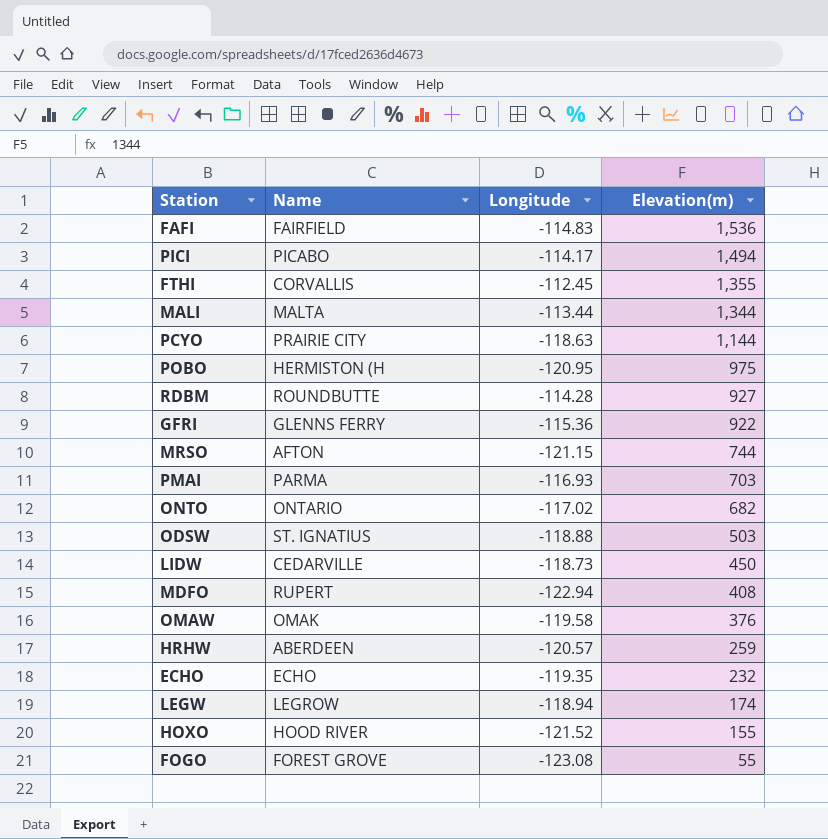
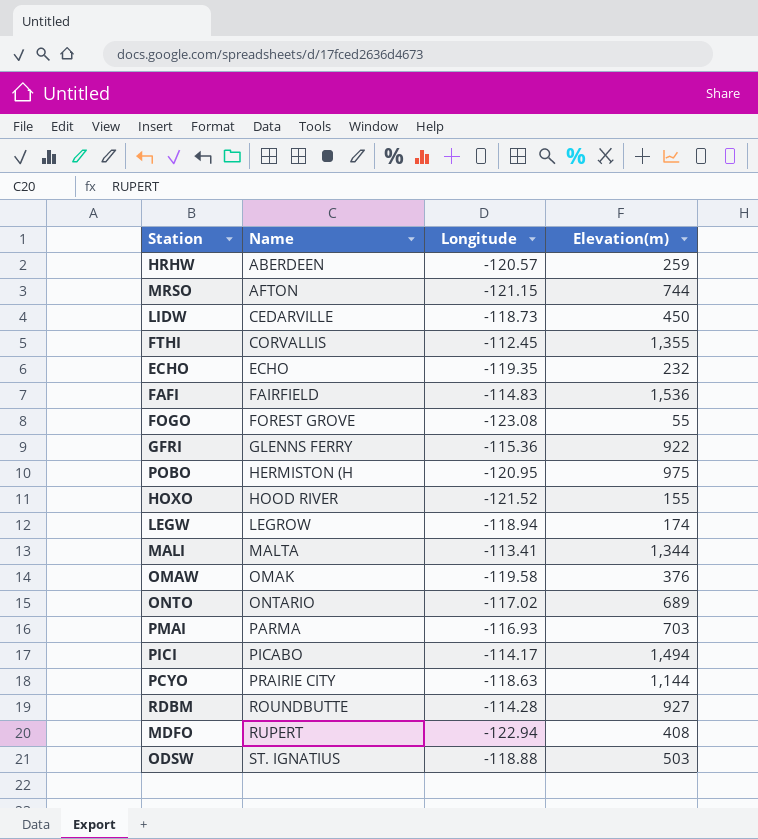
row order: Elevation(m) descending -> Name ascending
MALI | Longitude: -113.44 -> -113.41
ONTO | Elevation(m): 682 -> 689

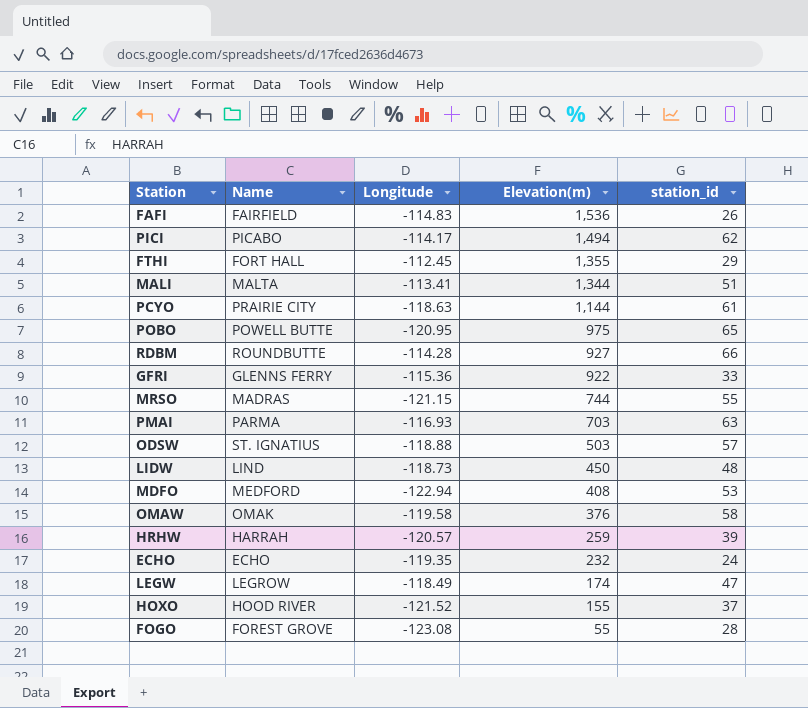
row order: Name ascending -> Elevation(m) descending
column station_id | position: none -> 5
row ONTO: ONTARIO | -117.02 | 689 -> none
FTHI | Name: CORVALLIS -> FORT HALL
POBO | Name: HERMISTON (H -> POWELL BUTTE
MRSO | Name: AFTON -> MADRAS
LIDW | Name: CEDARVILLE -> LIND
MDFO | Name: RUPERT -> MEDFORD
HRHW | Name: ABERDEEN -> HARRAH
LEGW | Longitude: -118.94 -> -118.49

